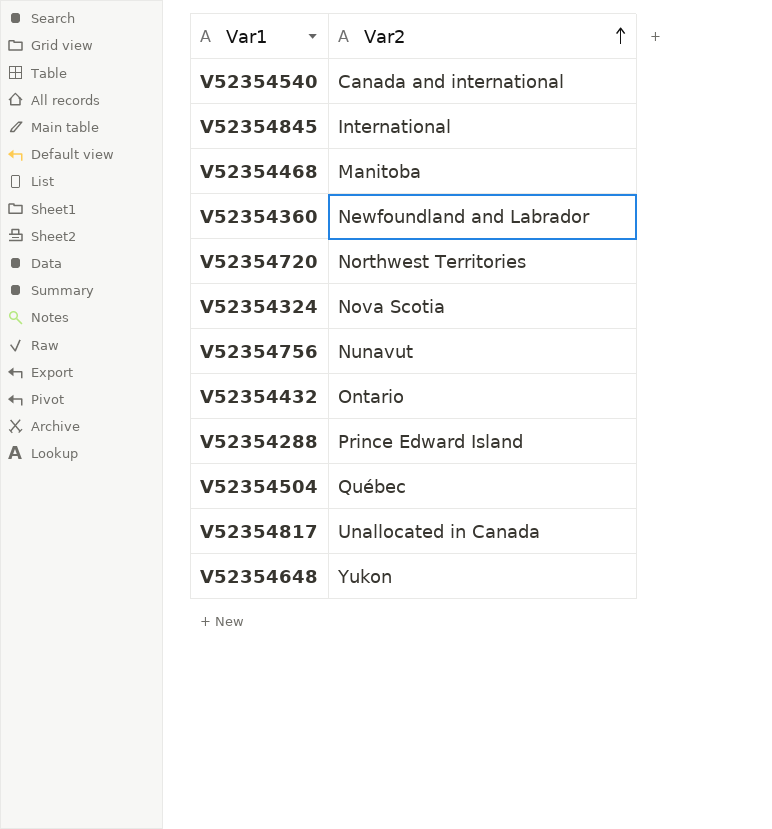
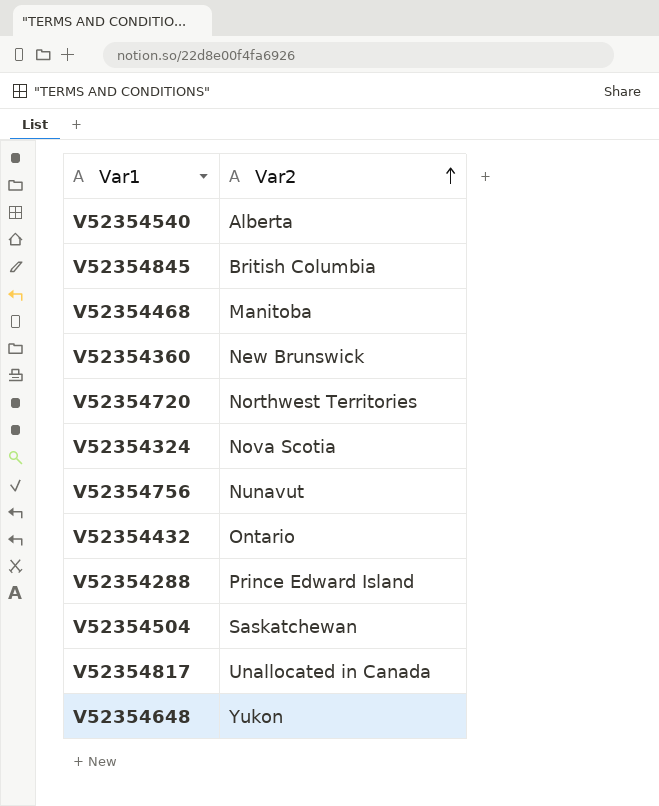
V52354540 | Var2: Canada and international -> Alberta
V52354845 | Var2: International -> British Columbia
V52354360 | Var2: Newfoundland and Labrador -> New Brunswick
V52354504 | Var2: Québec -> Saskatchewan

